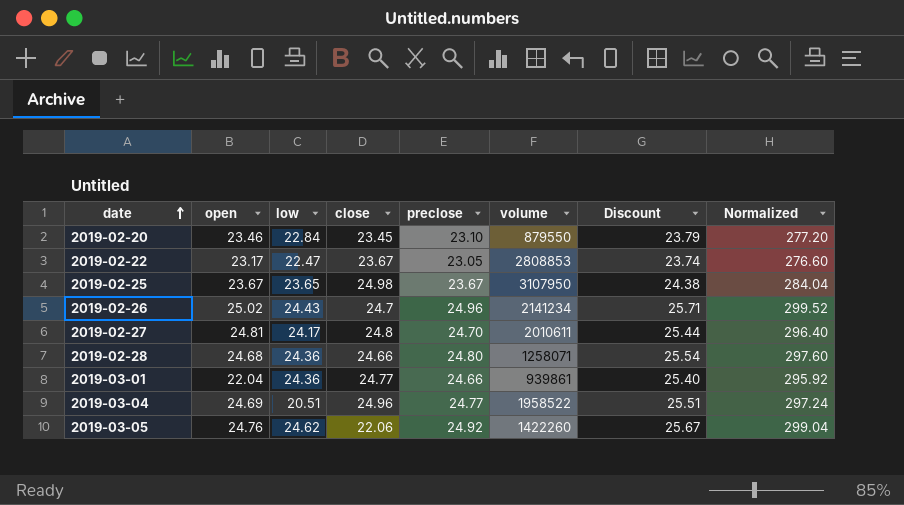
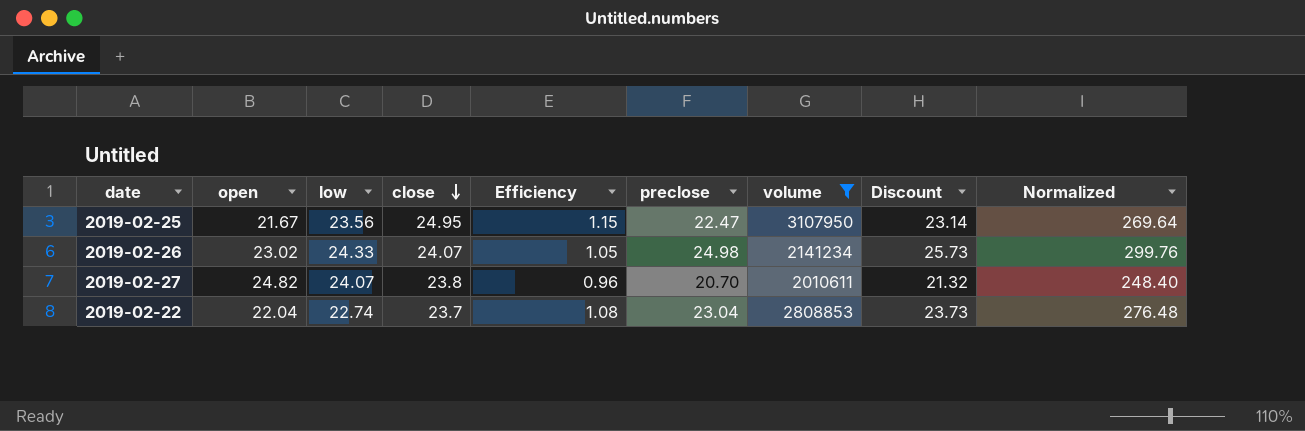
filter: none -> volume >= 2010611
row order: date ascending -> close descending
column Efficiency | formula: none -> [close] / [open]
2019-02-25 | open: 23.67 -> 21.67
2019-02-25 | low: 23.65 -> 23.56
2019-02-25 | close: 24.98 -> 24.95
2019-02-25 | preclose: 23.67 -> 22.47
2019-02-25 | Discount: 24.38 -> 23.14
2019-02-25 | Normalized: 284.04 -> 269.64
2019-02-26 | open: 25.02 -> 23.02
2019-02-26 | low: 24.43 -> 24.33
2019-02-26 | close: 24.7 -> 24.07
2019-02-26 | preclose: 24.96 -> 24.98
2019-02-26 | Discount: 25.71 -> 25.73
2019-02-26 | Normalized: 299.52 -> 299.76
2019-02-27 | open: 24.81 -> 24.82
2019-02-27 | low: 24.17 -> 24.07
2019-02-27 | close: 24.8 -> 23.8
2019-02-27 | preclose: 24.70 -> 20.70
2019-02-27 | Discount: 25.44 -> 21.32
2019-02-27 | Normalized: 296.40 -> 248.40
2019-02-22 | open: 23.17 -> 22.04
2019-02-22 | low: 22.47 -> 22.74
2019-02-22 | close: 23.67 -> 23.7
2019-02-22 | preclose: 23.05 -> 23.04
2019-02-22 | Discount: 23.74 -> 23.73
2019-02-22 | Normalized: 276.60 -> 276.48

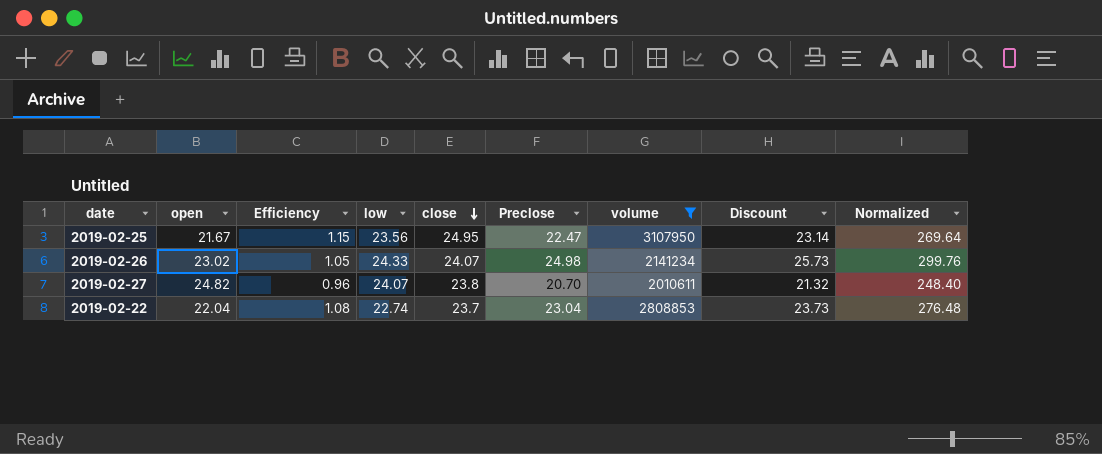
column Efficiency | position: 5 -> 3
column name: preclose -> Preclose

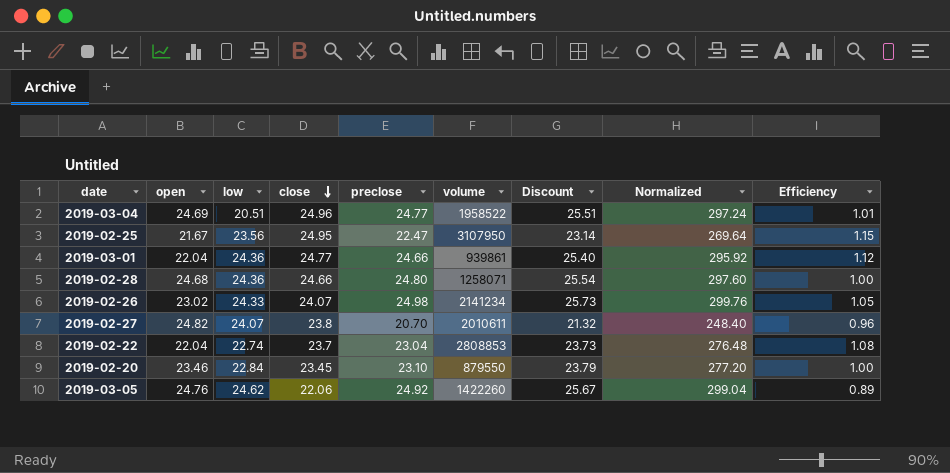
filter: volume >= 2010611 -> none
column name: Preclose -> preclose
column Efficiency | position: 3 -> 9

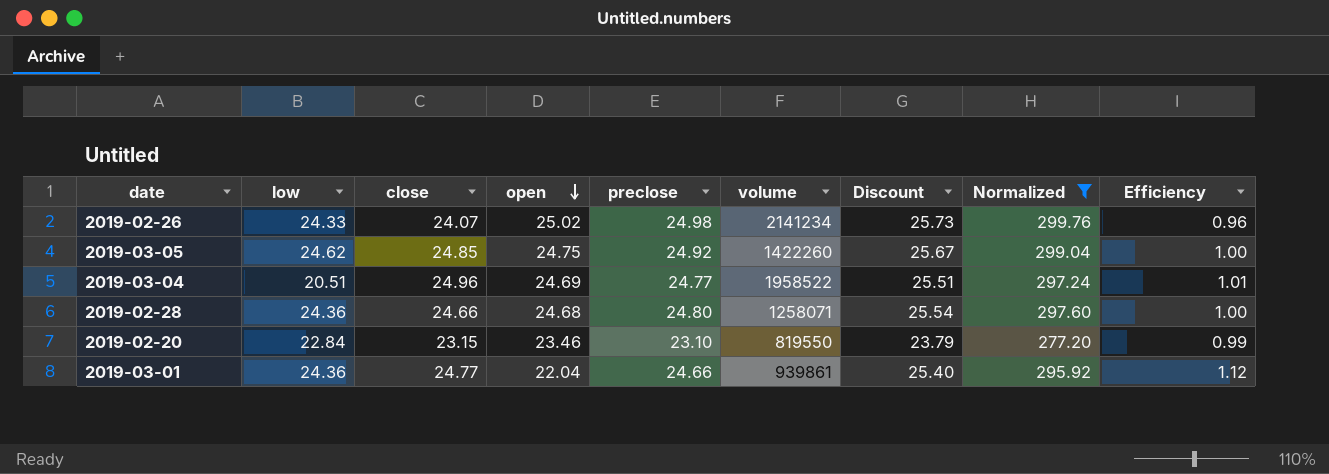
filter: none -> Normalized >= 277.20
row order: close descending -> open descending
column open | position: 2 -> 4
2019-02-26 | open: 23.02 -> 25.02
2019-02-26 | Efficiency: 1.05 -> 0.96
2019-03-05 | close: 22.06 -> 24.85
2019-03-05 | open: 24.76 -> 24.75
2019-03-05 | Efficiency: 0.89 -> 1.00
2019-02-20 | close: 23.45 -> 23.15
2019-02-20 | volume: 879550 -> 819550
2019-02-20 | Efficiency: 1.00 -> 0.99

